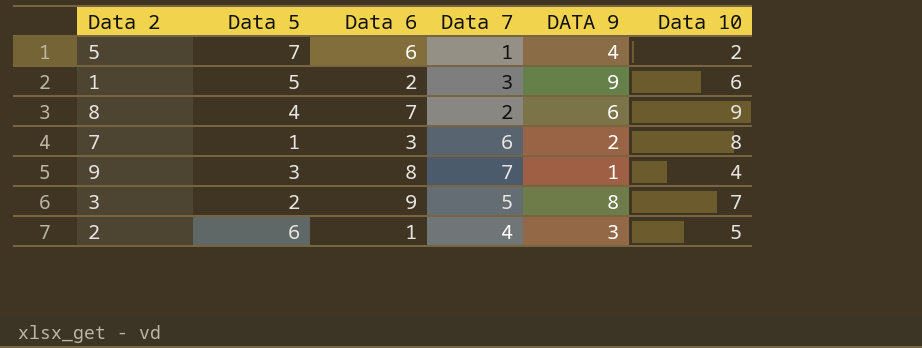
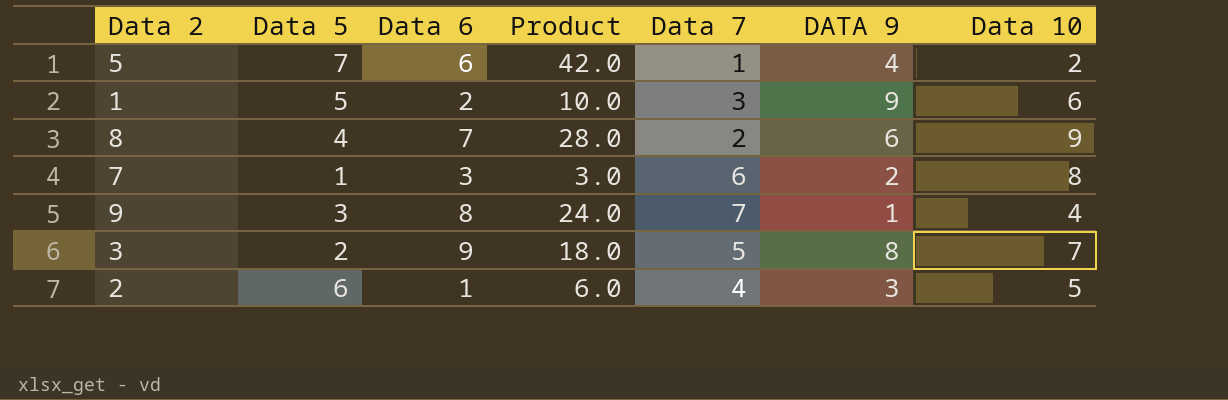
column Product | formula: none -> [Data 5] * [Data 6]

